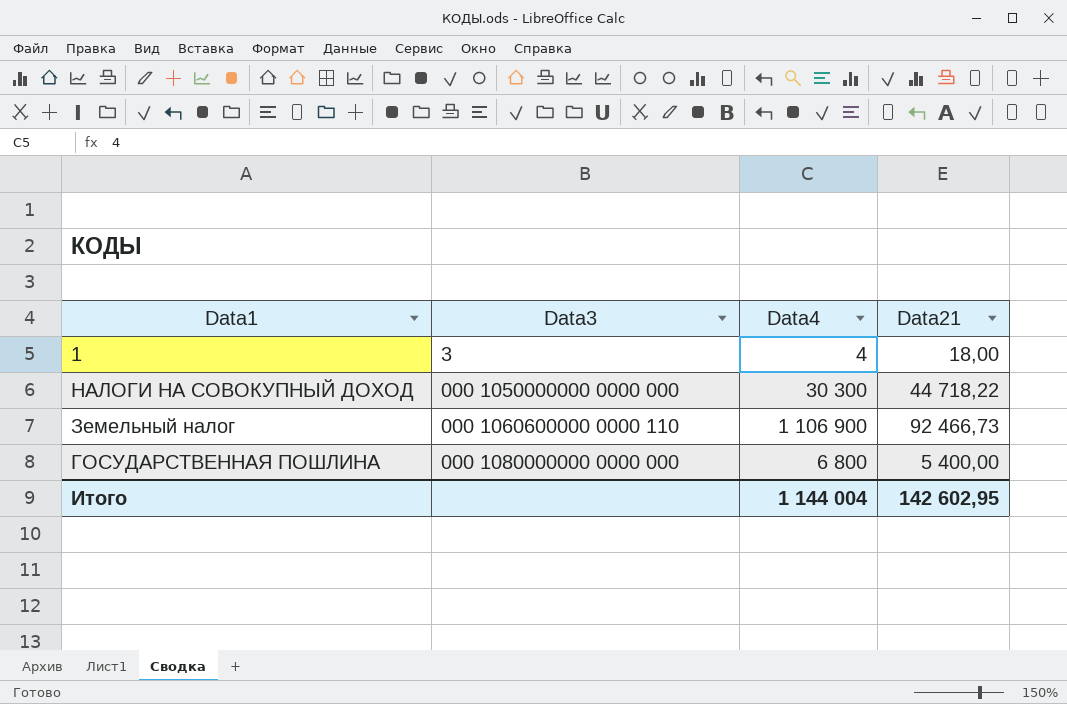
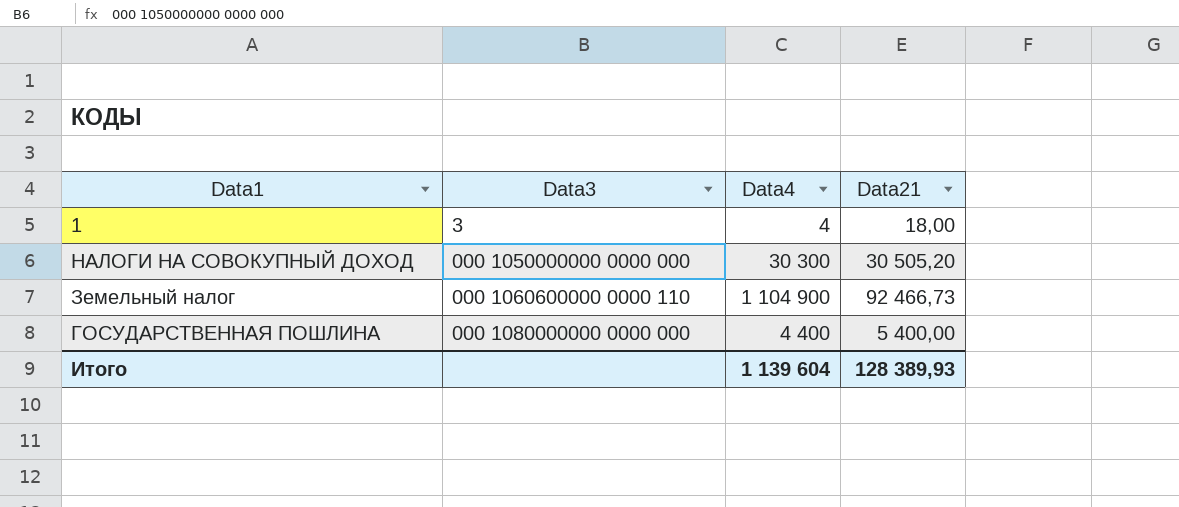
НАЛОГИ НА СОВОКУПНЫЙ ДОХОД | Data21: 44 718,22 -> 30 505,20
Земельный налог | Data4: 1 106 900 -> 1 104 900
ГОСУДАРСТВЕННАЯ ПОШЛИНА | Data4: 6 800 -> 4 400
Итого | Data4: 1 144 004 -> 1 139 604
Итого | Data21: 142 602,95 -> 128 389,93

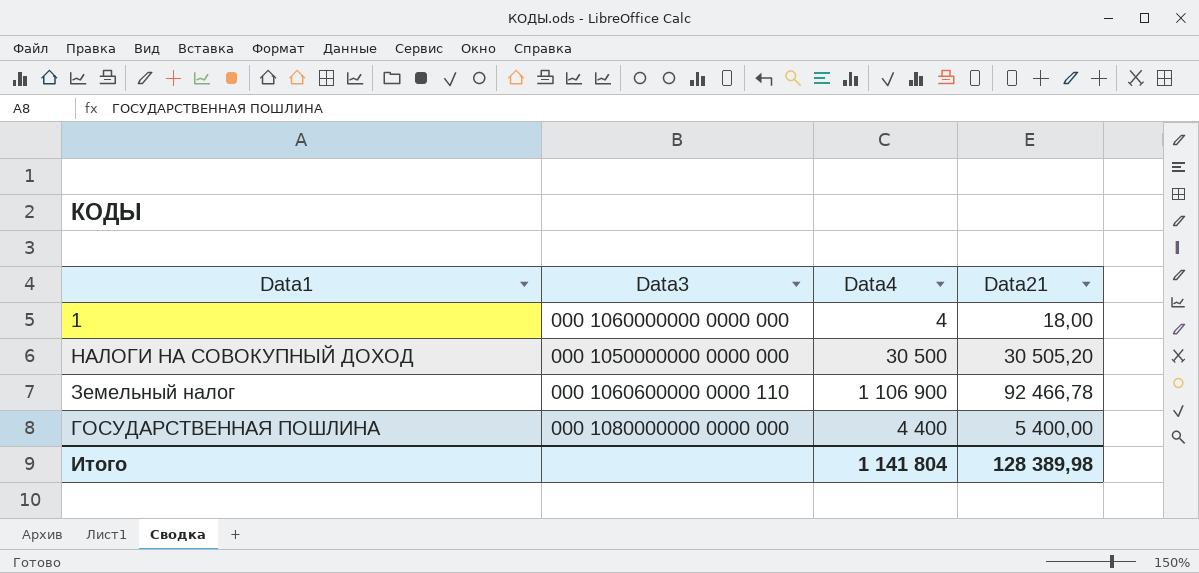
1 | Data3: 3 -> 000 1060000000 0000 000
НАЛОГИ НА СОВОКУПНЫЙ ДОХОД | Data4: 30 300 -> 30 500
Земельный налог | Data4: 1 104 900 -> 1 106 900
Земельный налог | Data21: 92 466,73 -> 92 466,78
Итого | Data4: 1 139 604 -> 1 141 804
Итого | Data21: 128 389,93 -> 128 389,98

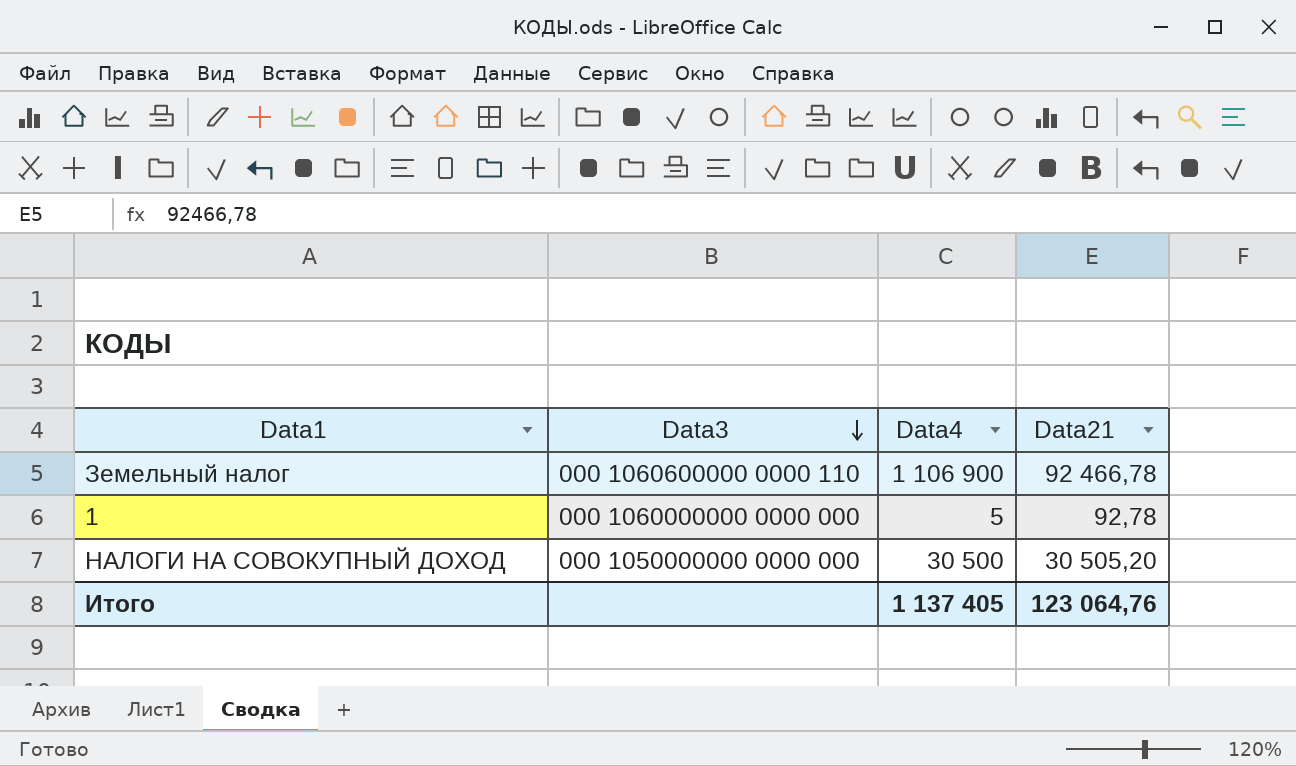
row order: none -> Data3 descending
row ГОСУДАРСТВЕННАЯ ПОШЛИНА: 000 1080000000 0000 000 | 4 400 | 5 400,00 -> none
1 | Data4: 4 -> 5
1 | Data21: 18,00 -> 92,78
Итого | Data4: 1 141 804 -> 1 137 405
Итого | Data21: 128 389,98 -> 123 064,76

